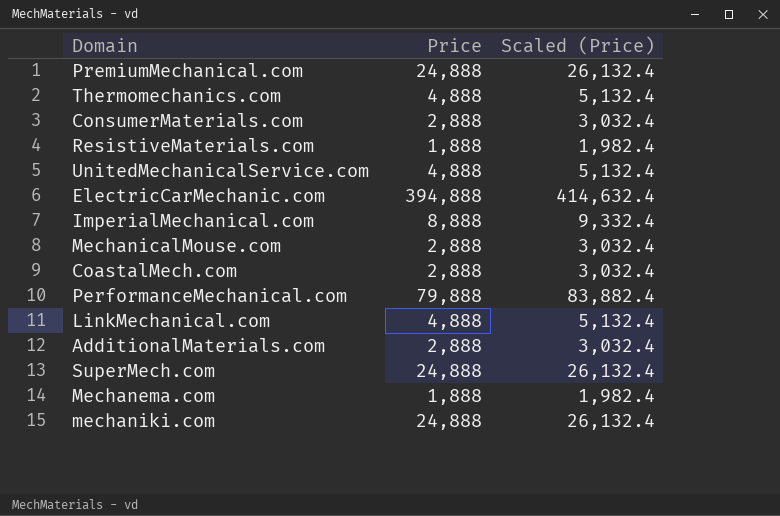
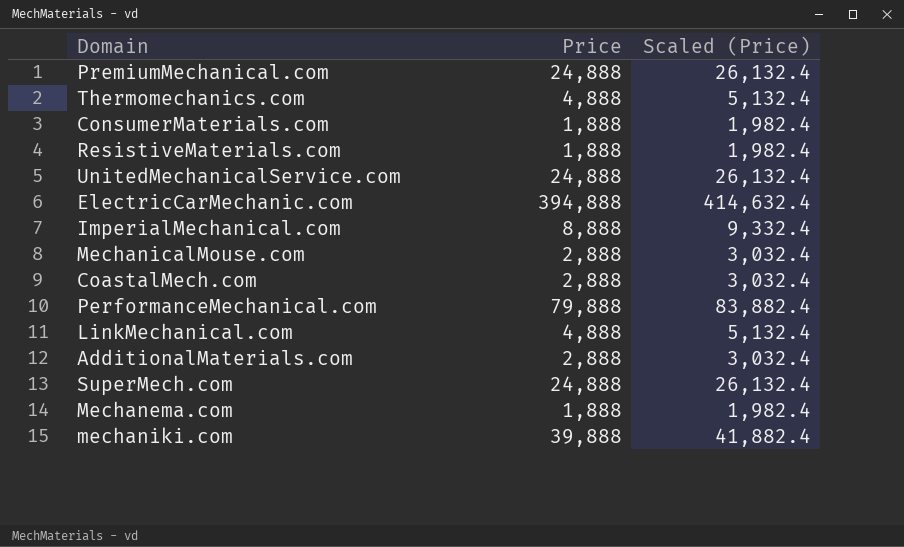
ConsumerMaterials.com | Price: 2,888 -> 1,888
ConsumerMaterials.com | Scaled (Price): 3,032.4 -> 1,982.4
UnitedMechanicalService.com | Price: 4,888 -> 24,888
UnitedMechanicalService.com | Scaled (Price): 5,132.4 -> 26,132.4
mechaniki.com | Price: 24,888 -> 39,888
mechaniki.com | Scaled (Price): 26,132.4 -> 41,882.4

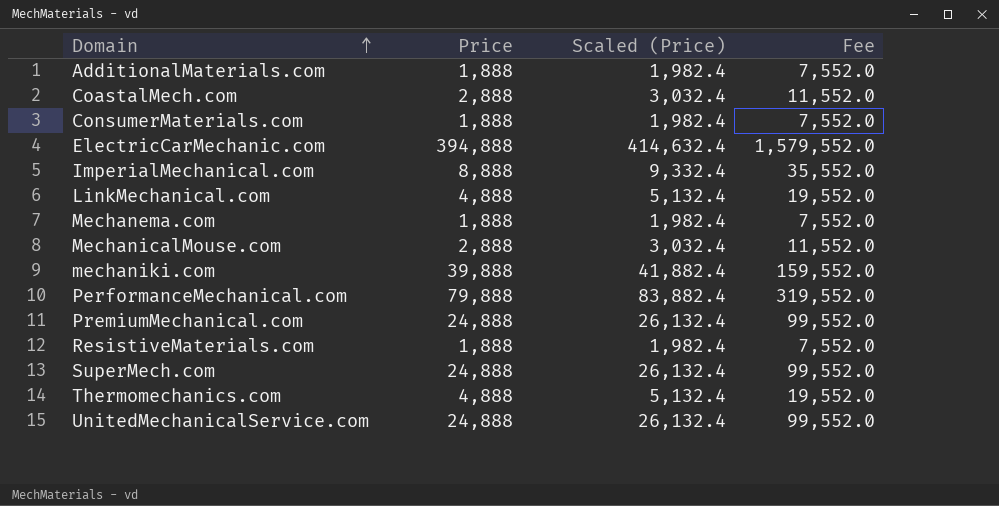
row order: none -> Domain ascending
column Fee | formula: none -> [Price] * 4
AdditionalMaterials.com | Price: 2,888 -> 1,888
AdditionalMaterials.com | Scaled (Price): 3,032.4 -> 1,982.4

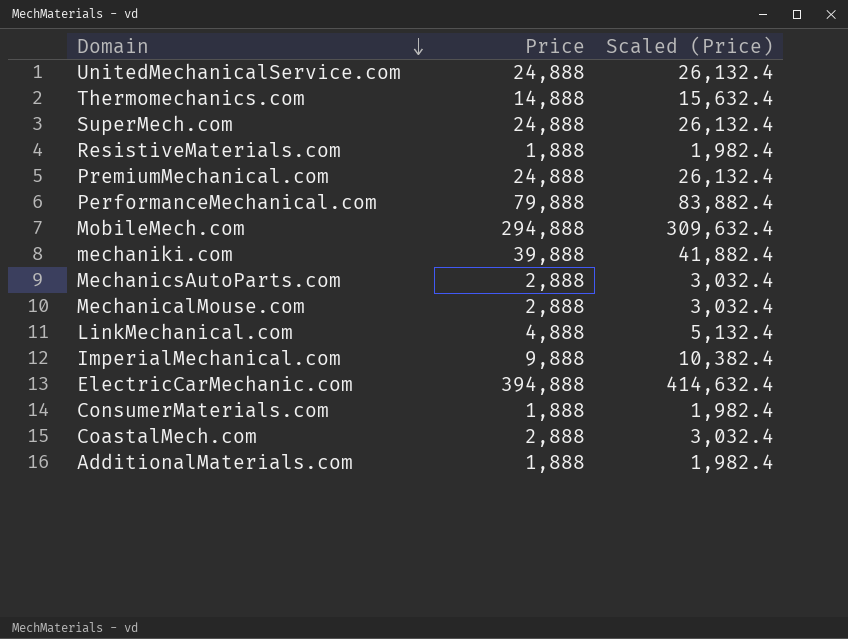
row order: Domain ascending -> Domain descending
column Fee | formula: [Price] * 4 -> none
row Mechanema.com: 1,888 | 1,982.4 | 7,552.0 -> none
Thermomechanics.com | Price: 4,888 -> 14,888
Thermomechanics.com | Scaled (Price): 5,132.4 -> 15,632.4
row MobileMech.com: none -> 294,888 | 309,632.4
row MechanicsAutoParts.com: none -> 2,888 | 3,032.4
ImperialMechanical.com | Price: 8,888 -> 9,888
ImperialMechanical.com | Scaled (Price): 9,332.4 -> 10,382.4

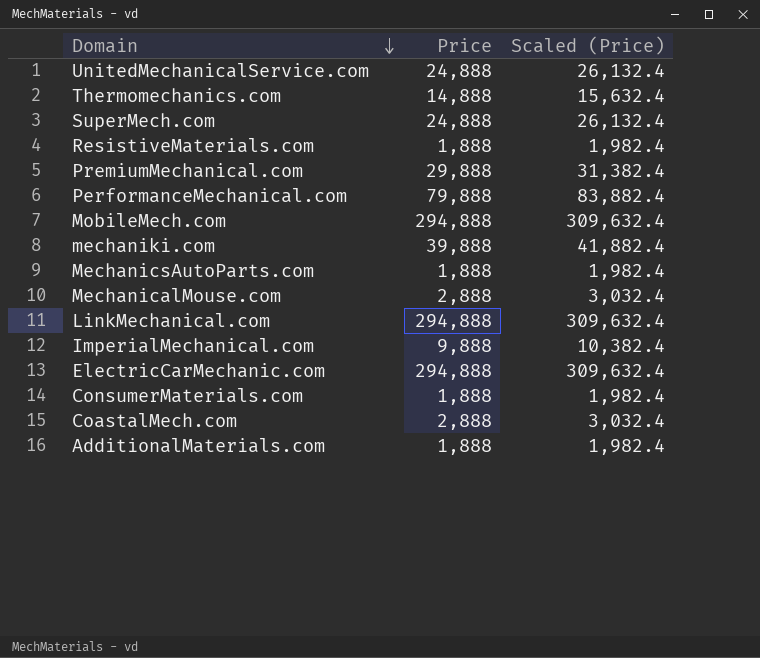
PremiumMechanical.com | Price: 24,888 -> 29,888
PremiumMechanical.com | Scaled (Price): 26,132.4 -> 31,382.4
MechanicsAutoParts.com | Price: 2,888 -> 1,888
MechanicsAutoParts.com | Scaled (Price): 3,032.4 -> 1,982.4
LinkMechanical.com | Price: 4,888 -> 294,888
LinkMechanical.com | Scaled (Price): 5,132.4 -> 309,632.4
ElectricCarMechanic.com | Price: 394,888 -> 294,888
ElectricCarMechanic.com | Scaled (Price): 414,632.4 -> 309,632.4

